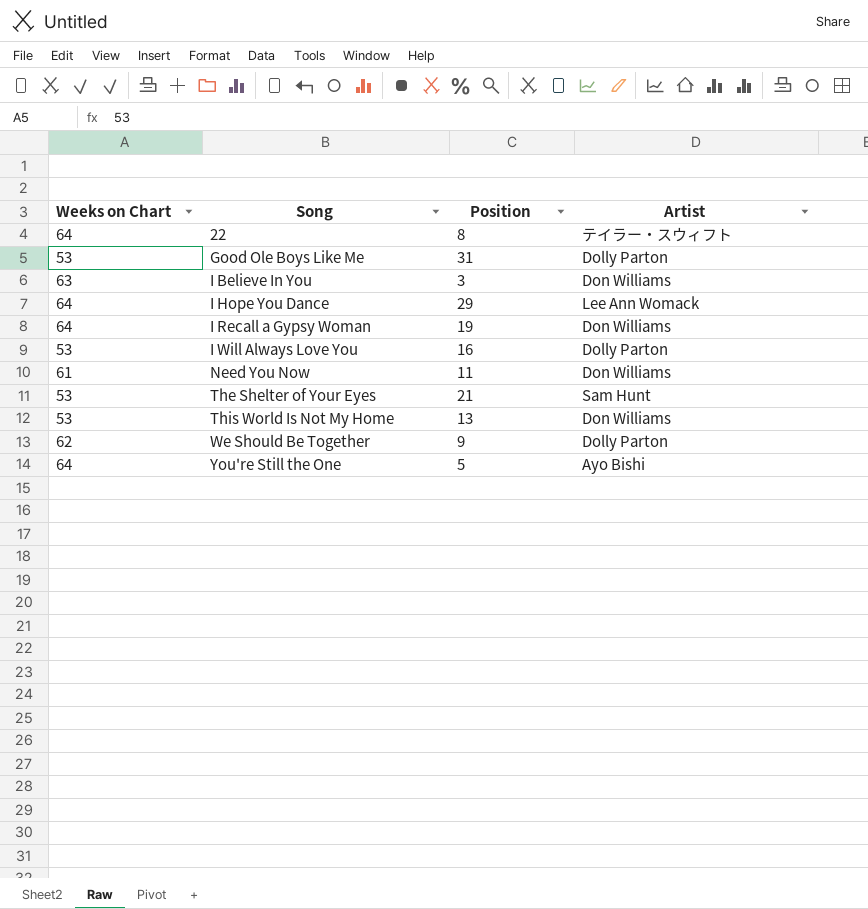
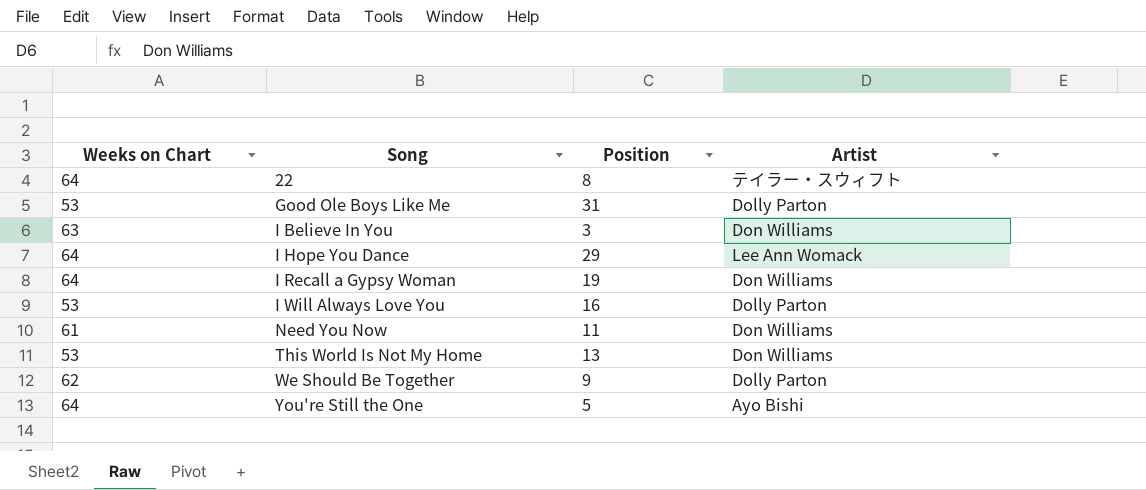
row The Shelter of Your Eyes: 53 | 21 | Sam Hunt -> none

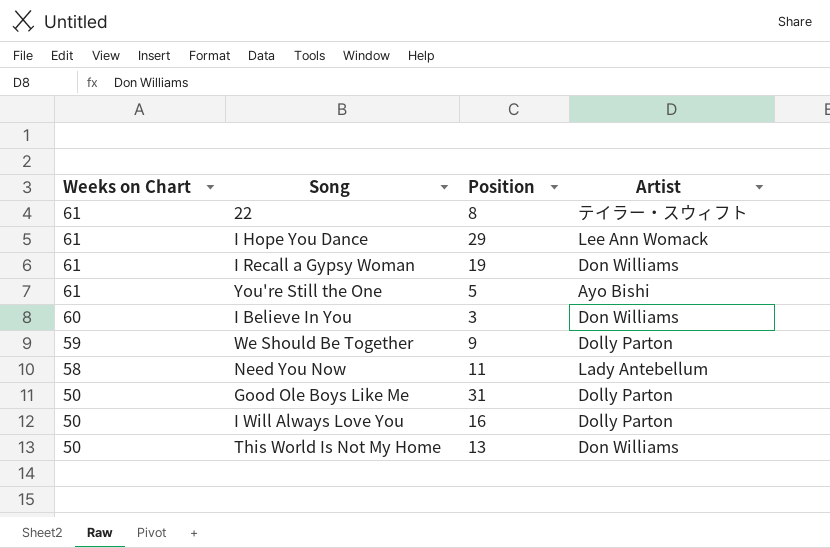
row order: Song ascending -> Weeks on Chart descending
22 | Weeks on Chart: 64 -> 61
I Hope You Dance | Weeks on Chart: 64 -> 61
I Recall a Gypsy Woman | Weeks on Chart: 64 -> 61
You're Still the One | Weeks on Chart: 64 -> 61
I Believe In You | Weeks on Chart: 63 -> 60
We Should Be Together | Weeks on Chart: 62 -> 59
Need You Now | Weeks on Chart: 61 -> 58
Need You Now | Artist: Don Williams -> Lady Antebellum
Good Ole Boys Like Me | Weeks on Chart: 53 -> 50
I Will Always Love You | Weeks on Chart: 53 -> 50
This World Is Not My Home | Weeks on Chart: 53 -> 50

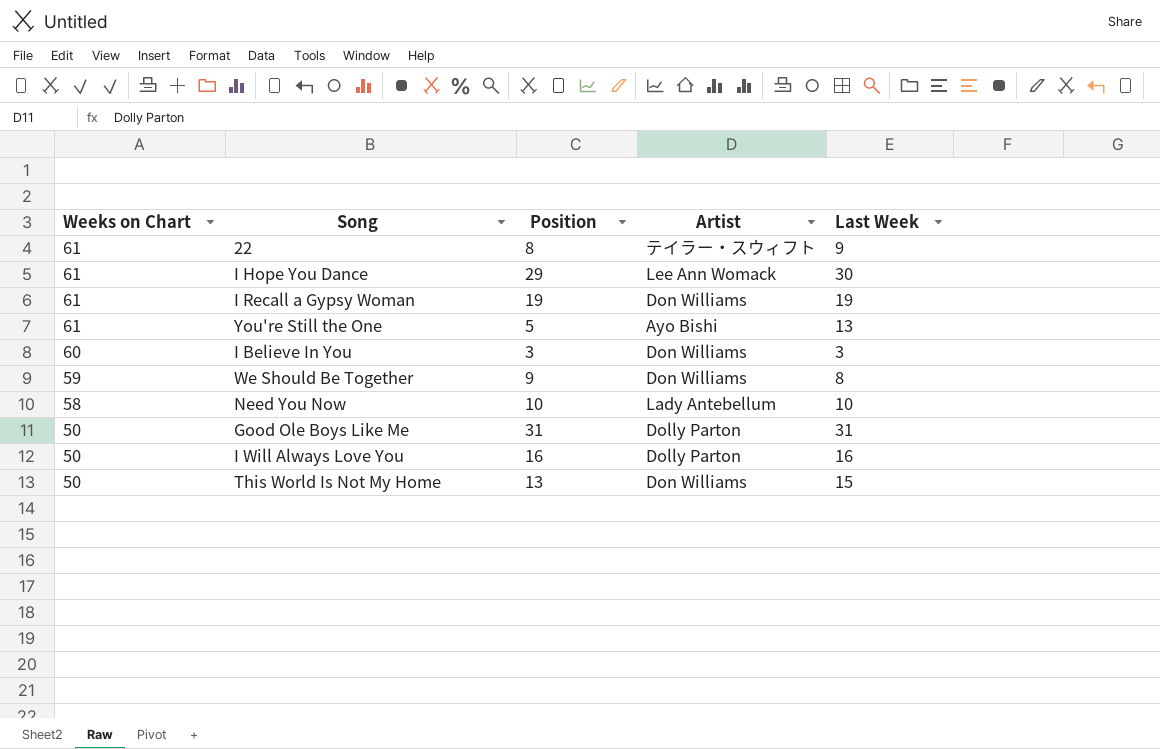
column Last Week | position: none -> 5
We Should Be Together | Artist: Dolly Parton -> Don Williams
Need You Now | Position: 11 -> 10

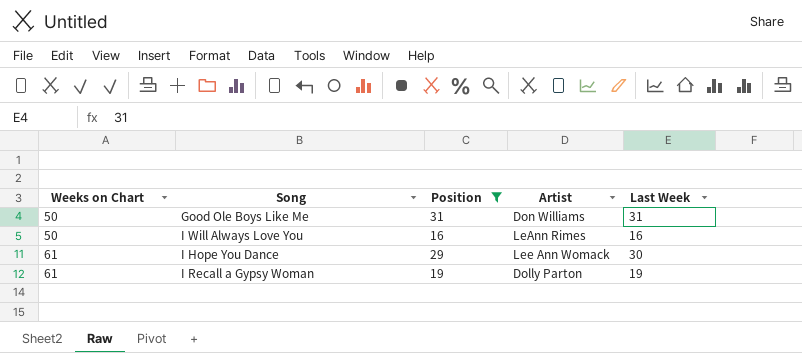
filter: none -> Position >= 16
row order: Weeks on Chart descending -> Weeks on Chart ascending
Good Ole Boys Like Me | Artist: Dolly Parton -> Don Williams
I Will Always Love You | Artist: Dolly Parton -> LeAnn Rimes
I Recall a Gypsy Woman | Artist: Don Williams -> Dolly Parton

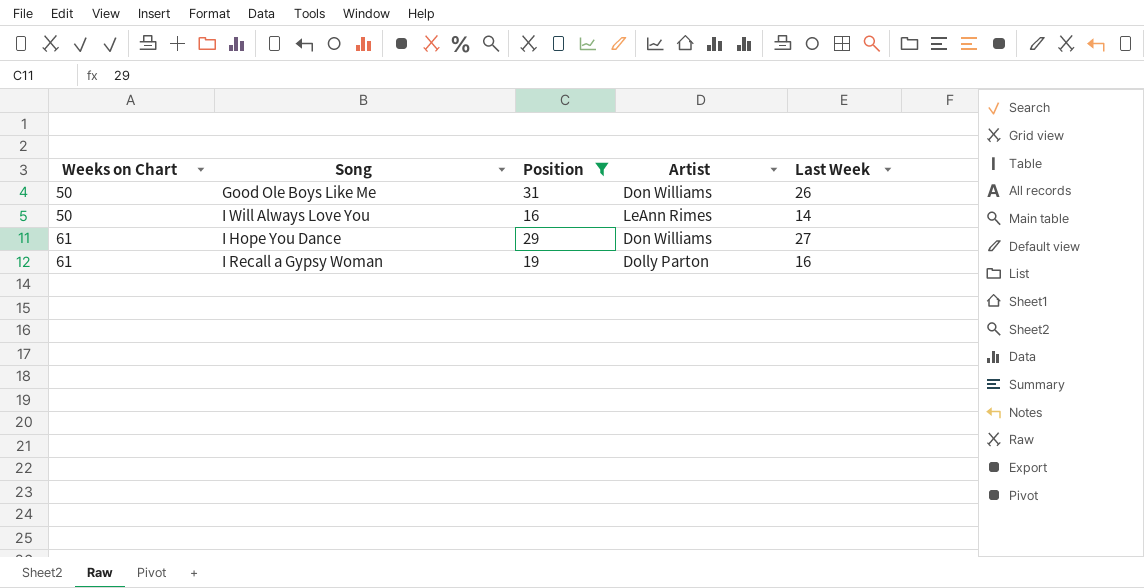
Good Ole Boys Like Me | Last Week: 31 -> 26
I Will Always Love You | Last Week: 16 -> 14
I Hope You Dance | Artist: Lee Ann Womack -> Don Williams
I Hope You Dance | Last Week: 30 -> 27
I Recall a Gypsy Woman | Last Week: 19 -> 16

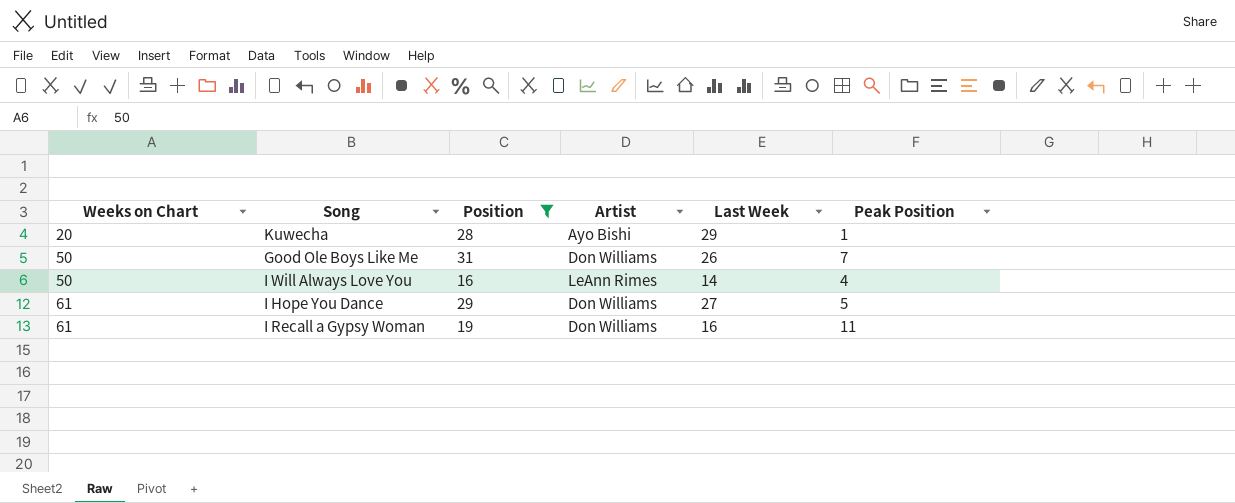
column Peak Position | position: none -> 6
row Kuwecha: none -> 20 | 28 | Ayo Bishi | 29 | 1
I Recall a Gypsy Woman | Artist: Dolly Parton -> Don Williams

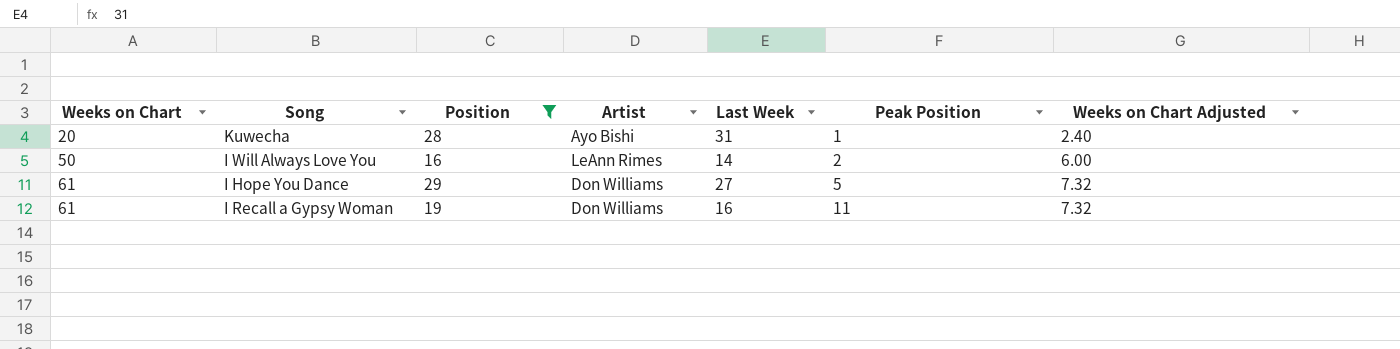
column Weeks on Chart Adjusted | formula: none -> [Weeks on Chart] * 0.12
row Good Ole Boys Like Me: 50 | 31 | Don Williams | 26 | 7 -> none
Kuwecha | Last Week: 29 -> 31
I Will Always Love You | Peak Position: 4 -> 2

